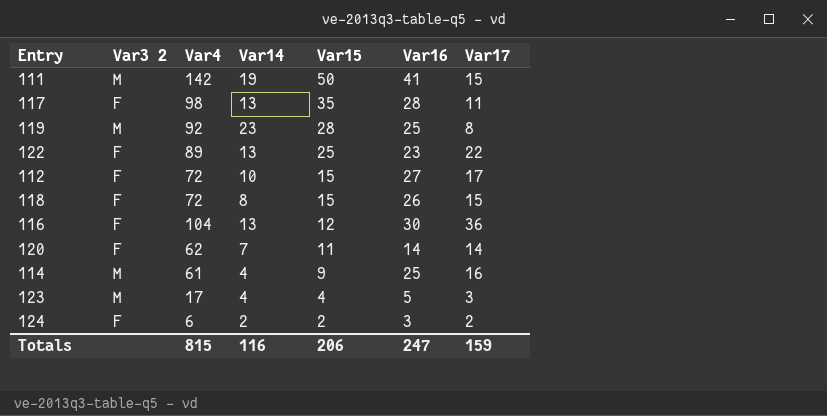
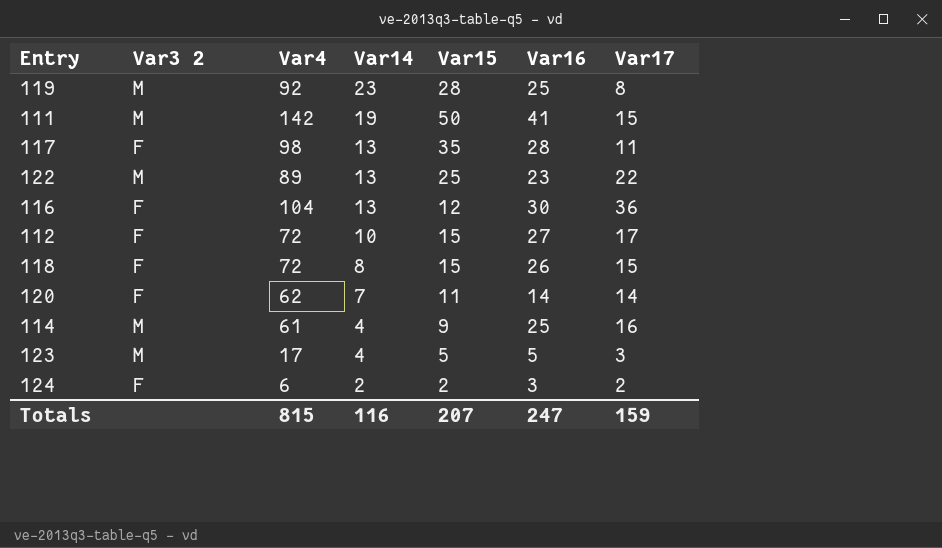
row order: Var15 descending -> Var14 descending
122 | Var3 2: F -> M
123 | Var15: 4 -> 5
Totals | Var15: 206 -> 207

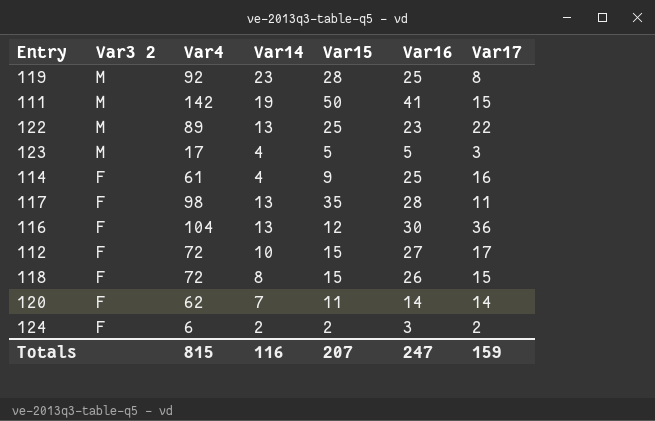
row order: Var14 descending -> Var3 2 descending
114 | Var3 2: M -> F

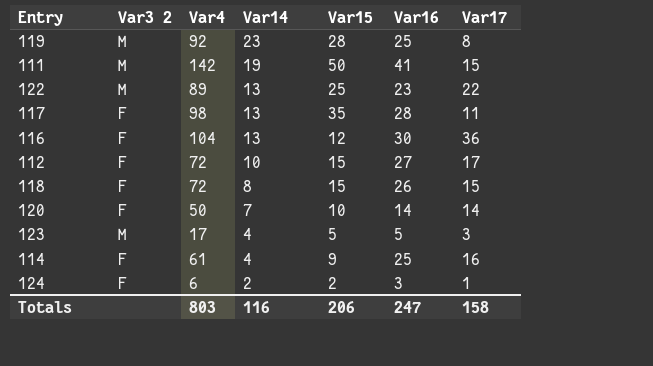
row order: Var3 2 descending -> Var14 descending
120 | Var4: 62 -> 50
120 | Var15: 11 -> 10
124 | Var17: 2 -> 1
Totals | Var4: 815 -> 803
Totals | Var15: 207 -> 206
Totals | Var17: 159 -> 158

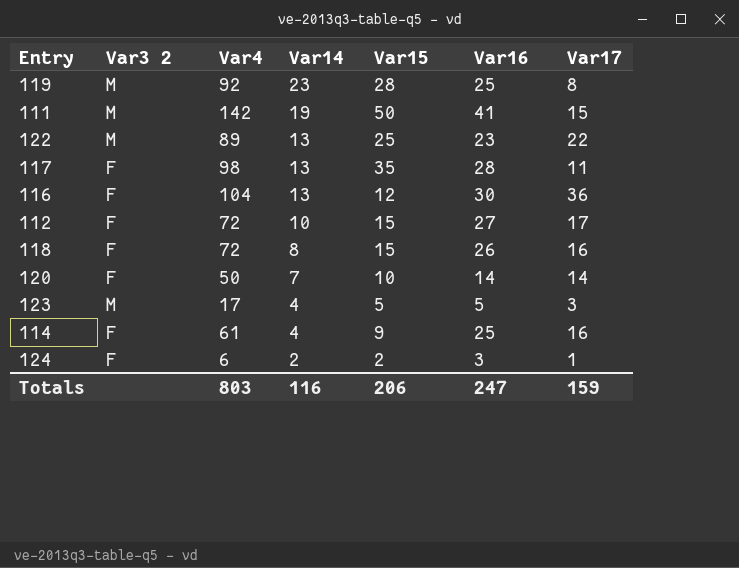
118 | Var17: 15 -> 16
Totals | Var17: 158 -> 159

